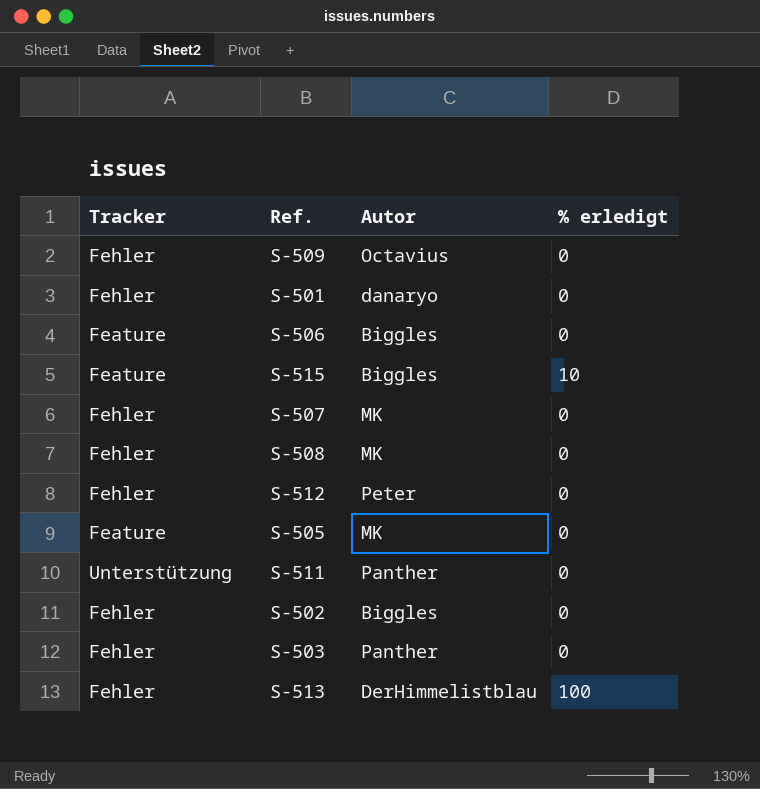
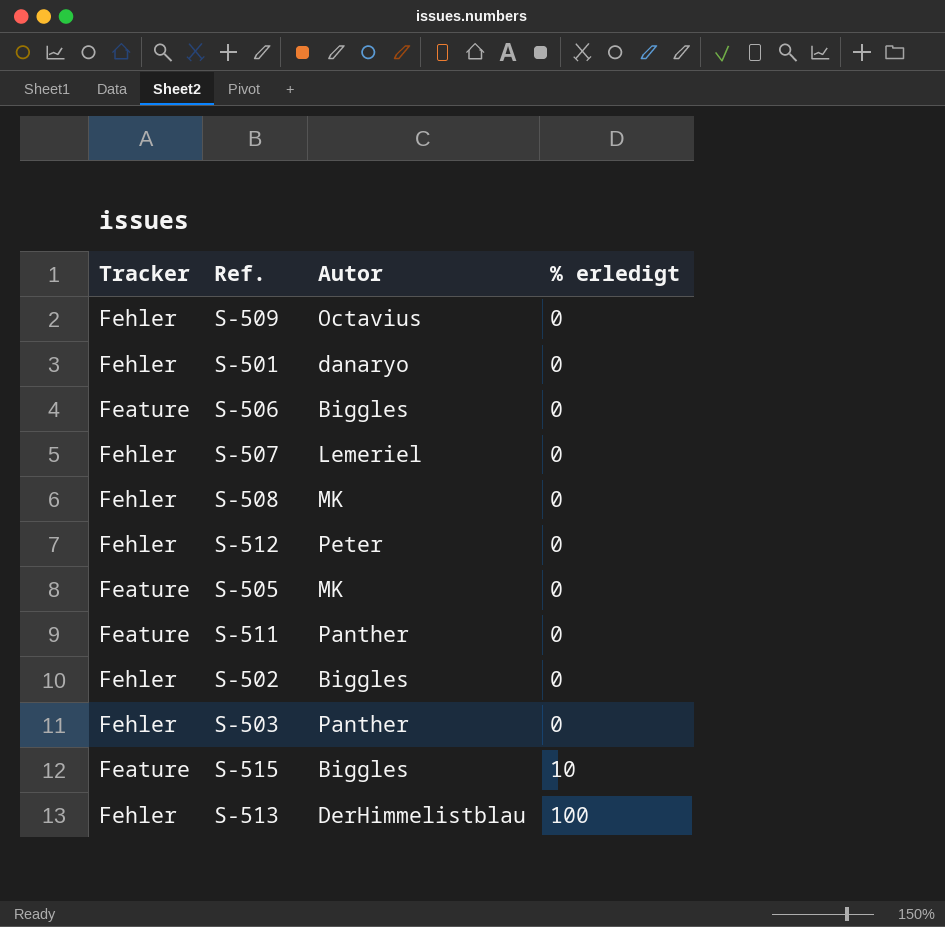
row order: none -> % erledigt ascending
S-507 | Autor: MK -> Lemeriel
S-511 | Tracker: Unterstützung -> Feature

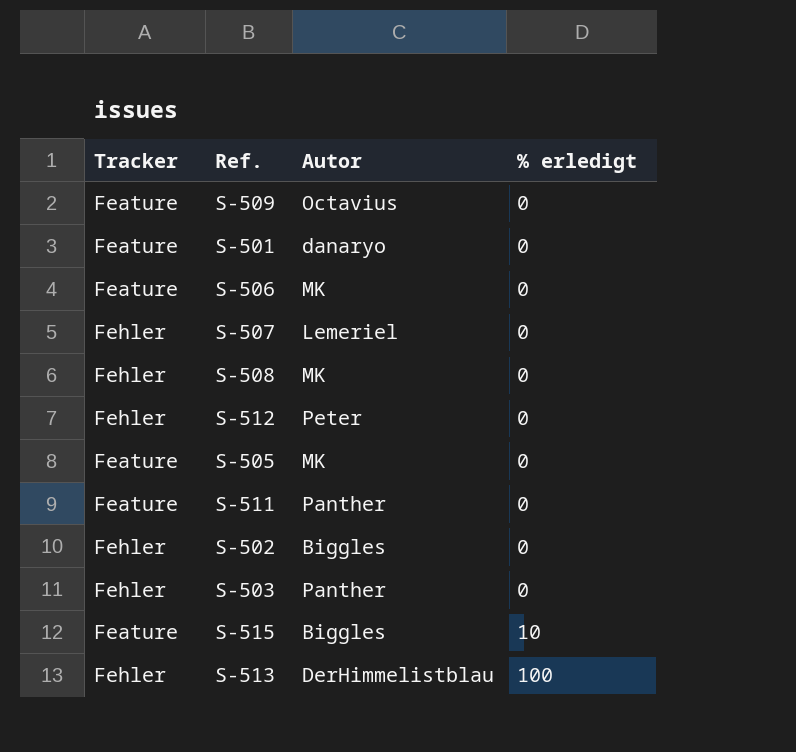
S-509 | Tracker: Fehler -> Feature
S-501 | Tracker: Fehler -> Feature
S-506 | Autor: Biggles -> MK

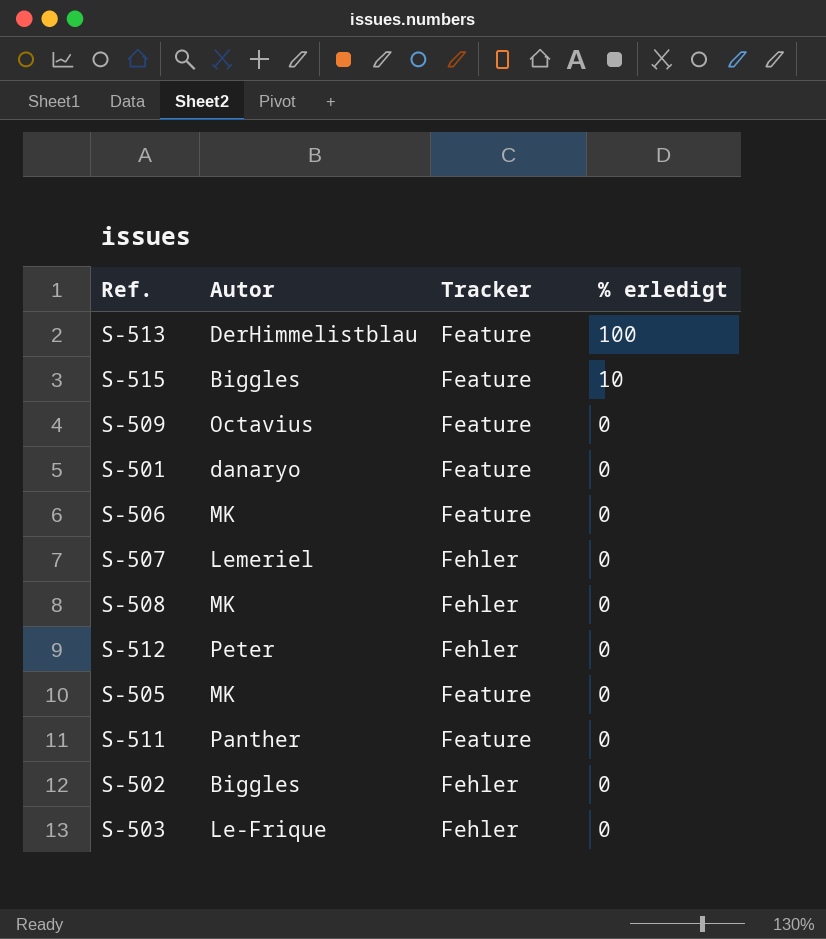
row order: % erledigt ascending -> % erledigt descending
column Tracker | position: 1 -> 3
S-513 | Tracker: Fehler -> Feature
S-503 | Autor: Panther -> Le-Frique

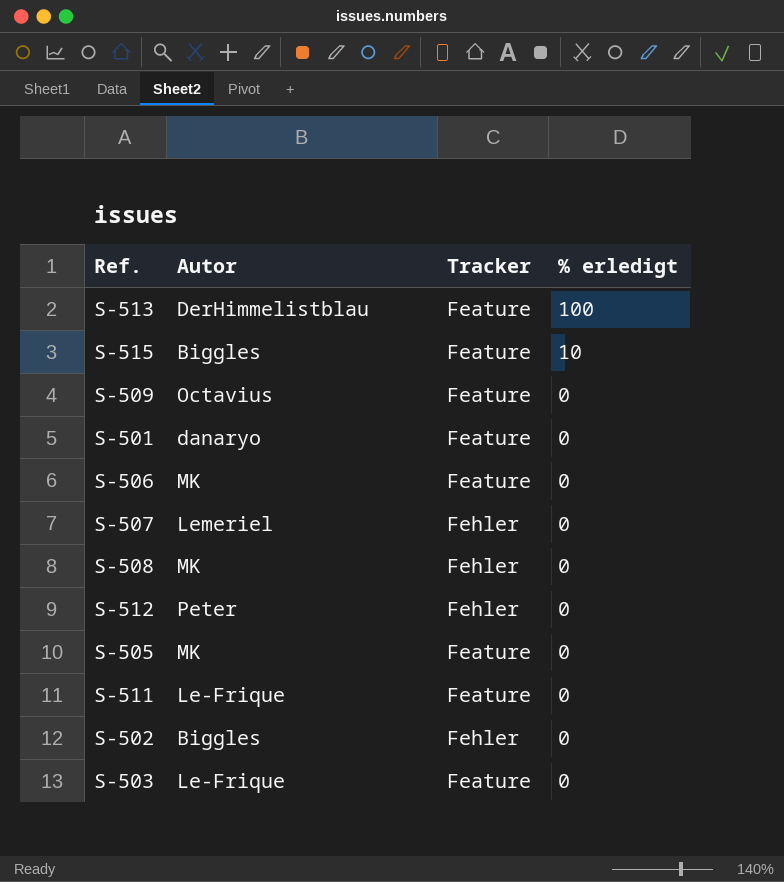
S-511 | Autor: Panther -> Le-Frique
S-503 | Tracker: Fehler -> Feature

